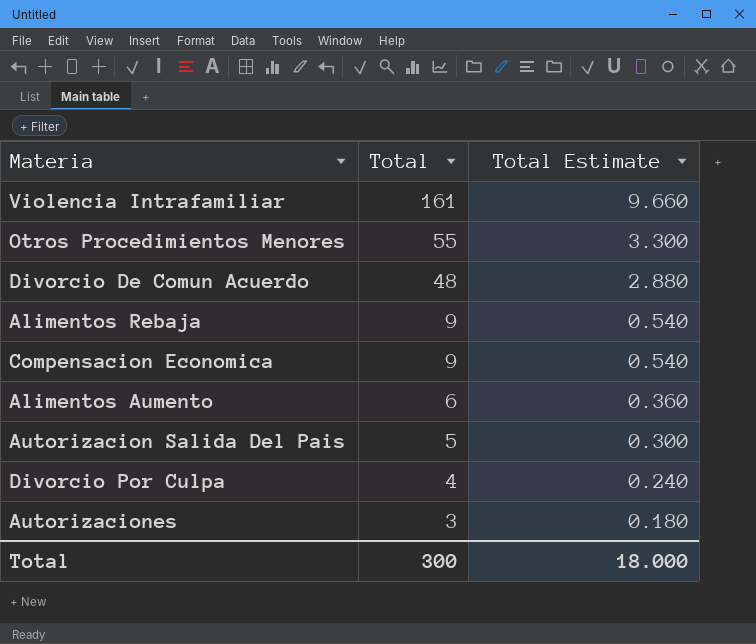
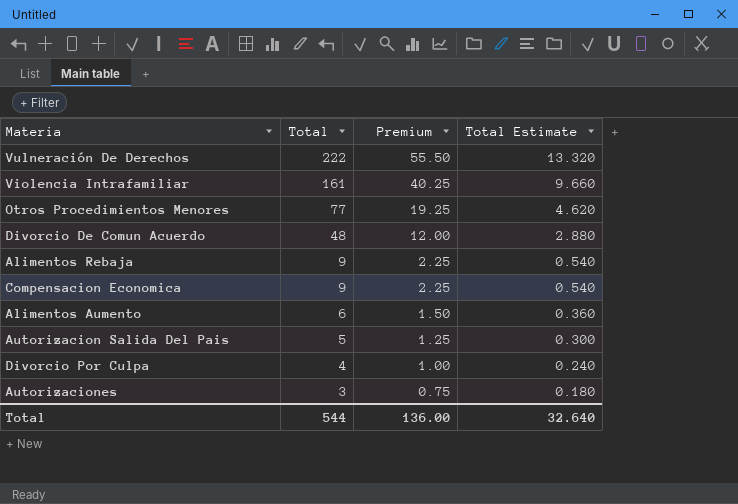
column Premium | formula: none -> [Total] * 0.25
row Vulneración De Derechos: none -> 222 | 55.50 | 13.320
Otros Procedimientos Menores | Total: 55 -> 77
Otros Procedimientos Menores | Total Estimate: 3.300 -> 4.620
Total | Total: 300 -> 544
Total | Total Estimate: 18.000 -> 32.640

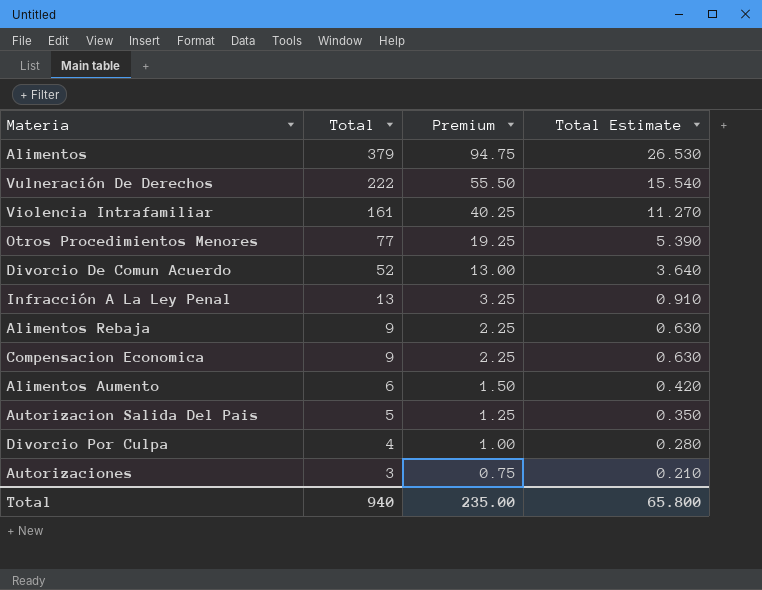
column Total Estimate | formula: [Total] * 0.06 -> [Total] * 0.07
row Alimentos: none -> 379 | 94.75 | 26.530
Divorcio De Comun Acuerdo | Total: 48 -> 52
Divorcio De Comun Acuerdo | Premium: 12.00 -> 13.00
row Infracción A La Ley Penal: none -> 13 | 3.25 | 0.910
Total | Total: 544 -> 940
Total | Premium: 136.00 -> 235.00
Total | Total Estimate: 32.640 -> 65.800

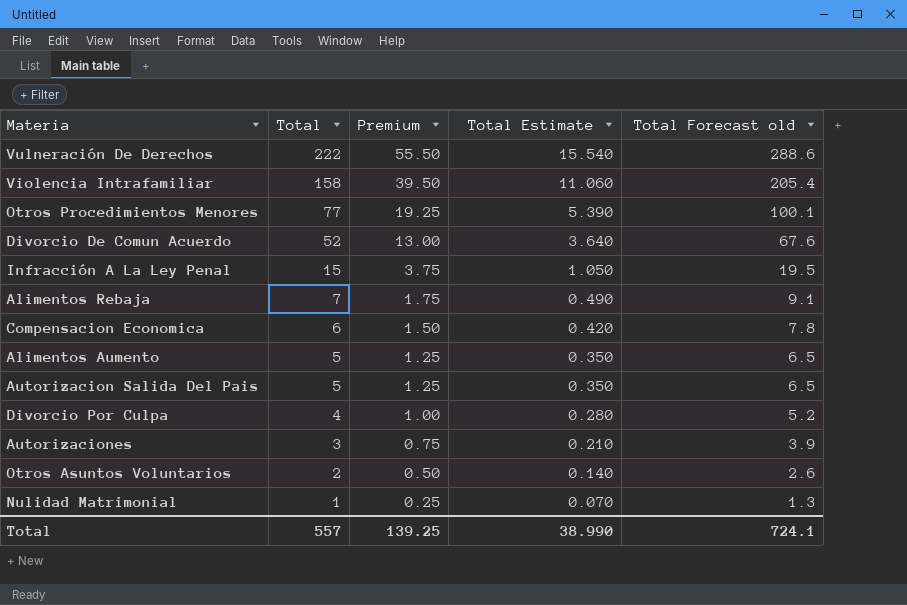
column Total Forecast old | formula: none -> [Total] * 1.3
row Alimentos: 379 | 94.75 | 26.530 -> none
Violencia Intrafamiliar | Total: 161 -> 158
Violencia Intrafamiliar | Premium: 40.25 -> 39.50
Violencia Intrafamiliar | Total Estimate: 11.270 -> 11.060
Infracción A La Ley Penal | Total: 13 -> 15
Infracción A La Ley Penal | Premium: 3.25 -> 3.75
Infracción A La Ley Penal | Total Estimate: 0.910 -> 1.050
Alimentos Rebaja | Total: 9 -> 7
Alimentos Rebaja | Premium: 2.25 -> 1.75
Alimentos Rebaja | Total Estimate: 0.630 -> 0.490
Compensacion Economica | Total: 9 -> 6
Compensacion Economica | Premium: 2.25 -> 1.50
Compensacion Economica | Total Estimate: 0.630 -> 0.420
Alimentos Aumento | Total: 6 -> 5
Alimentos Aumento | Premium: 1.50 -> 1.25
Alimentos Aumento | Total Estimate: 0.420 -> 0.350
row Otros Asuntos Voluntarios: none -> 2 | 0.50 | 0.140 | 2.6
row Nulidad Matrimonial: none -> 1 | 0.25 | 0.070 | 1.3
Total | Total: 940 -> 557
Total | Premium: 235.00 -> 139.25
Total | Total Estimate: 65.800 -> 38.990

